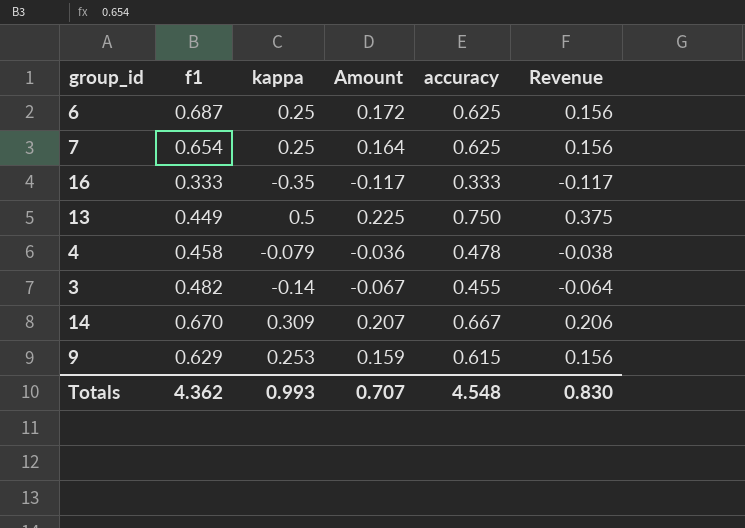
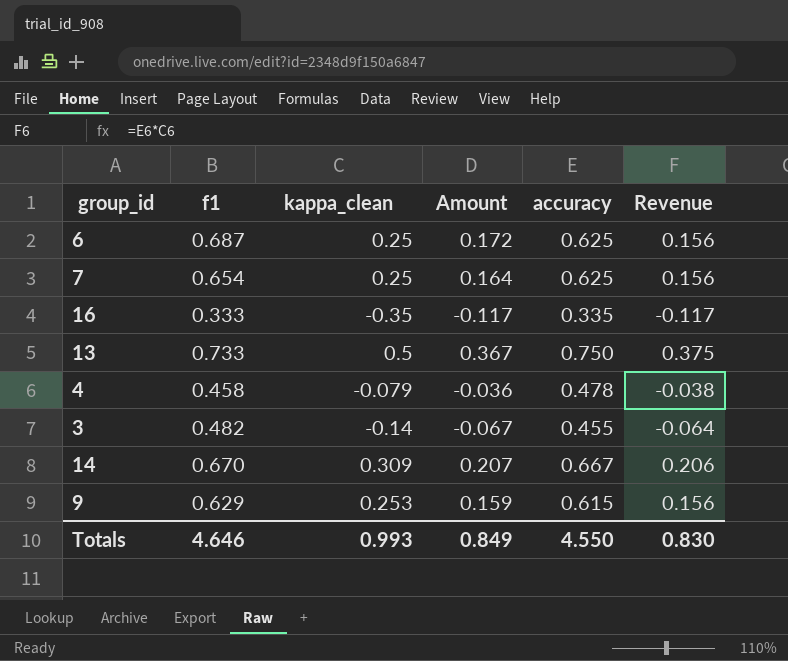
column name: kappa -> kappa_clean
16 | accuracy: 0.333 -> 0.335
13 | f1: 0.449 -> 0.733
13 | Amount: 0.225 -> 0.367
Totals | f1: 4.362 -> 4.646
Totals | Amount: 0.707 -> 0.849
Totals | accuracy: 4.548 -> 4.550

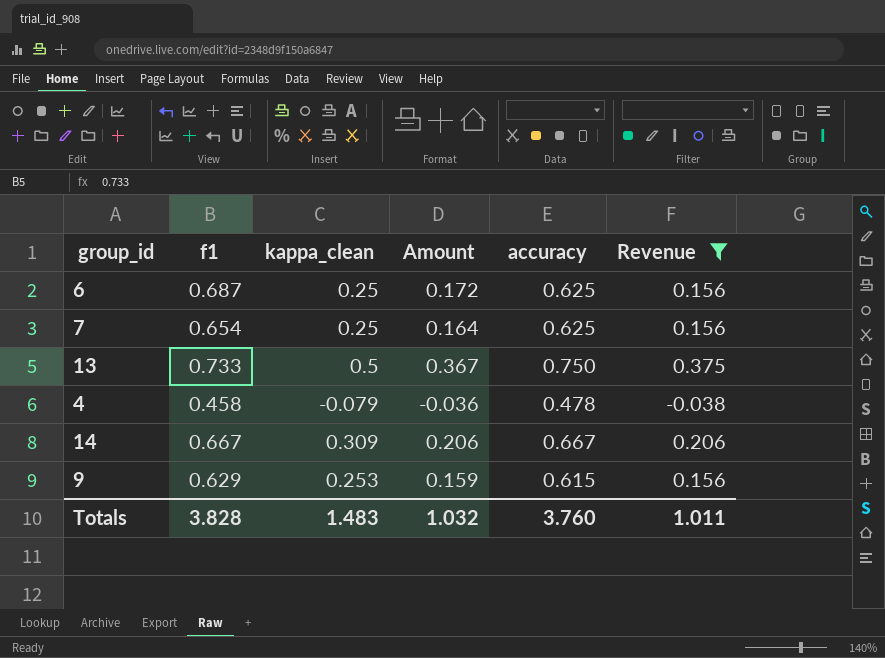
filter: none -> Revenue >= -0.038
14 | f1: 0.670 -> 0.667
14 | Amount: 0.207 -> 0.206
Totals | f1: 4.646 -> 3.828
Totals | kappa_clean: 0.993 -> 1.483
Totals | Amount: 0.849 -> 1.032
Totals | accuracy: 4.550 -> 3.760
Totals | Revenue: 0.830 -> 1.011

